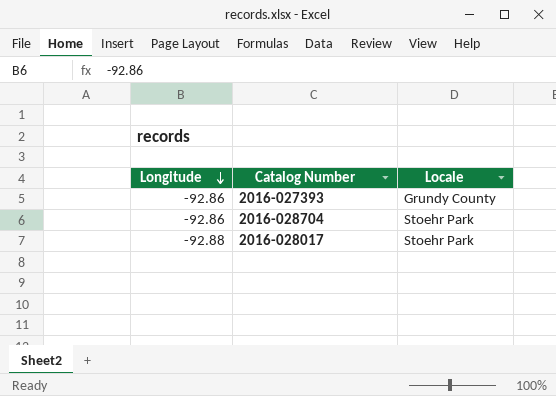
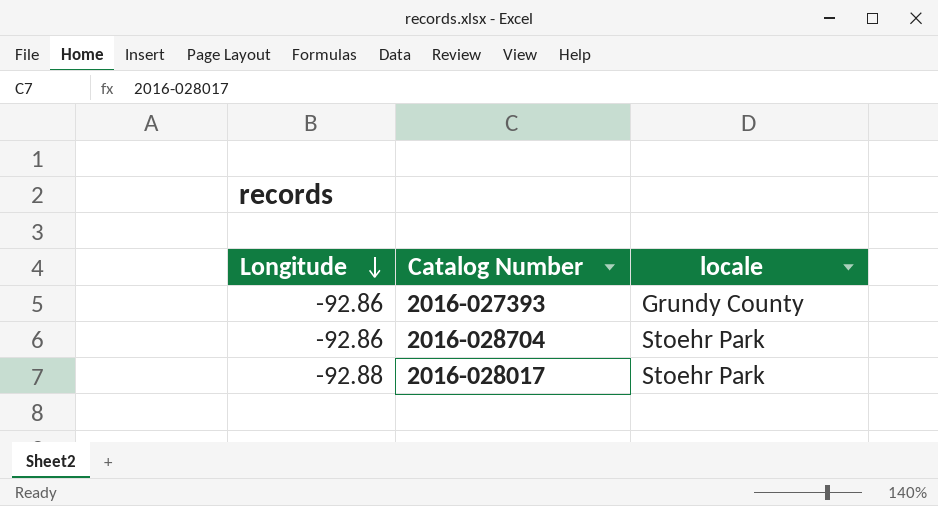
column name: Locale -> locale

